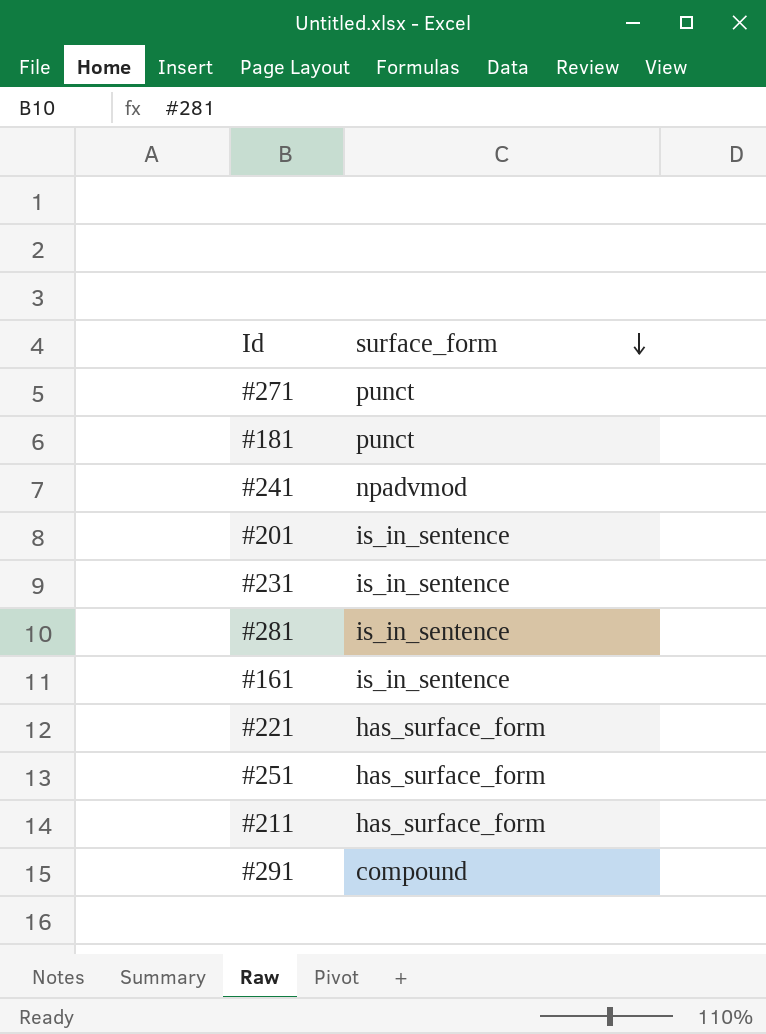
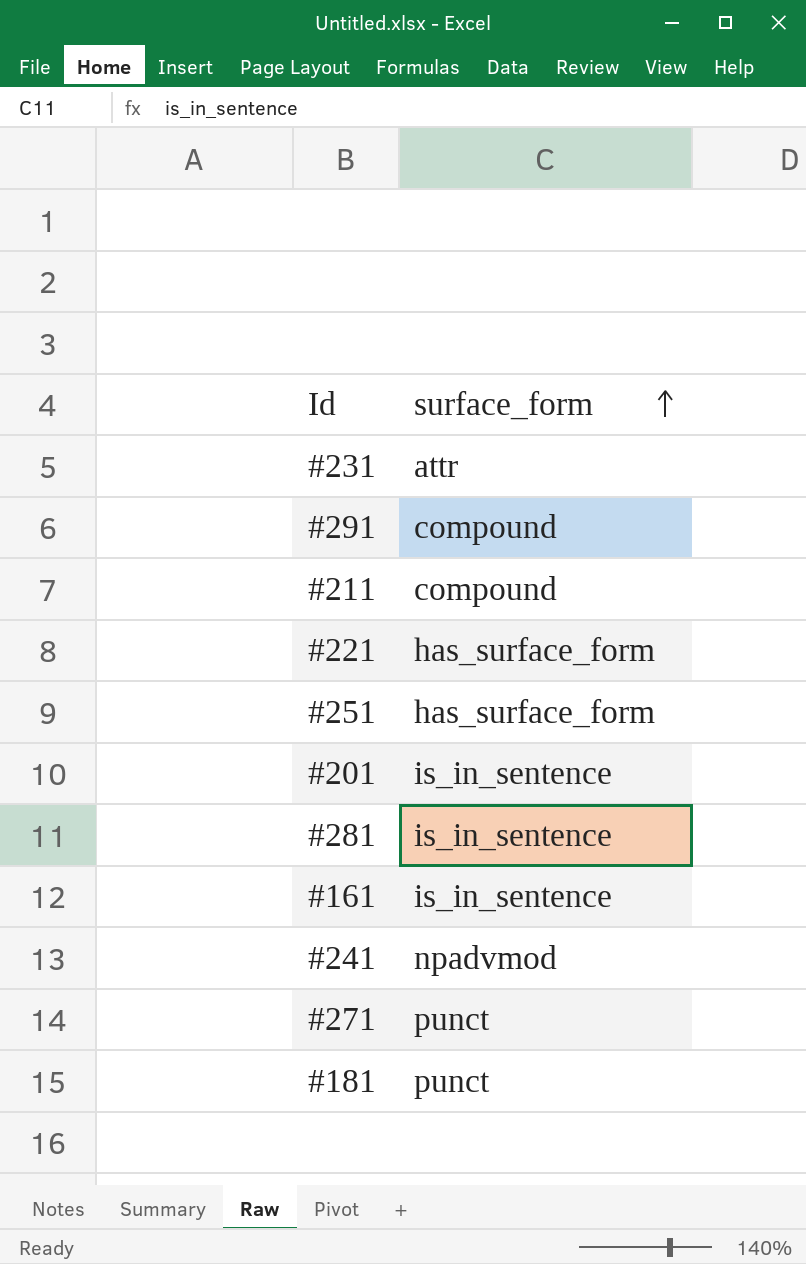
row order: surface_form descending -> surface_form ascending
#231 | surface_form: is_in_sentence -> attr
#211 | surface_form: has_surface_form -> compound

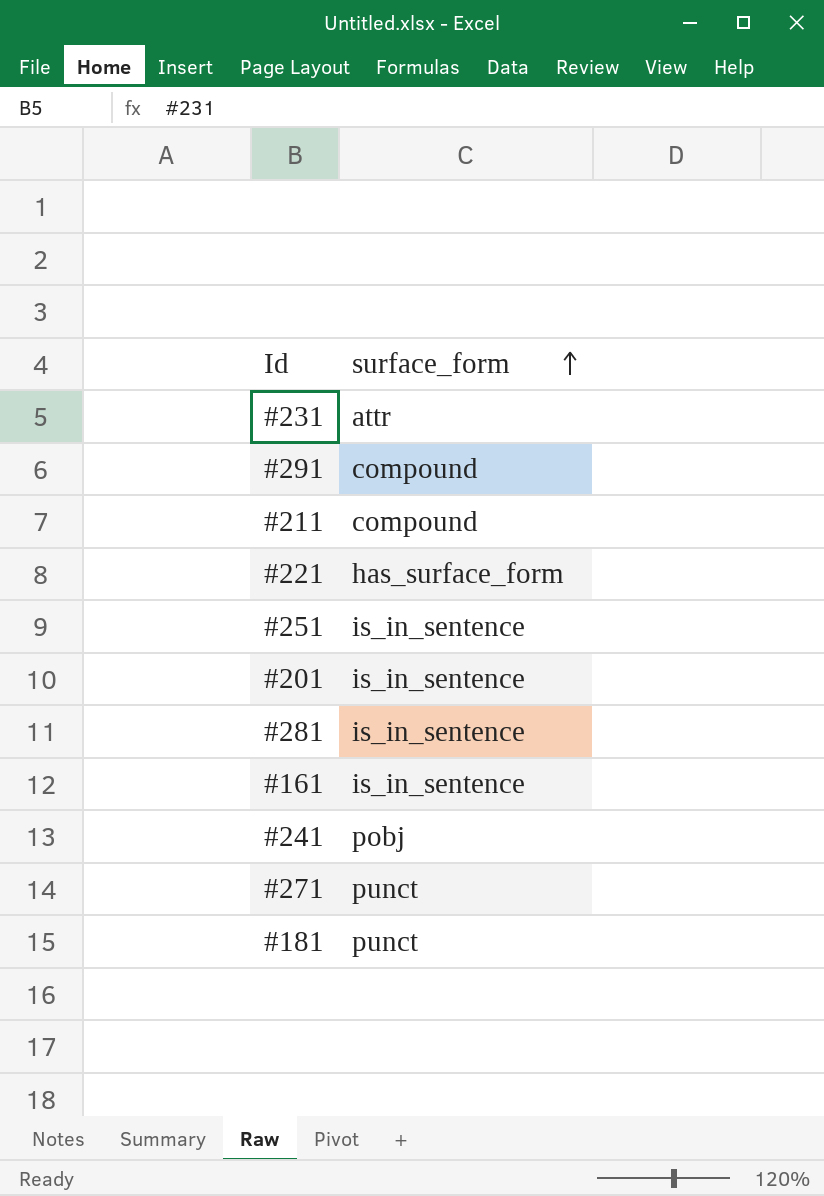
#251 | surface_form: has_surface_form -> is_in_sentence
#241 | surface_form: npadvmod -> pobj

